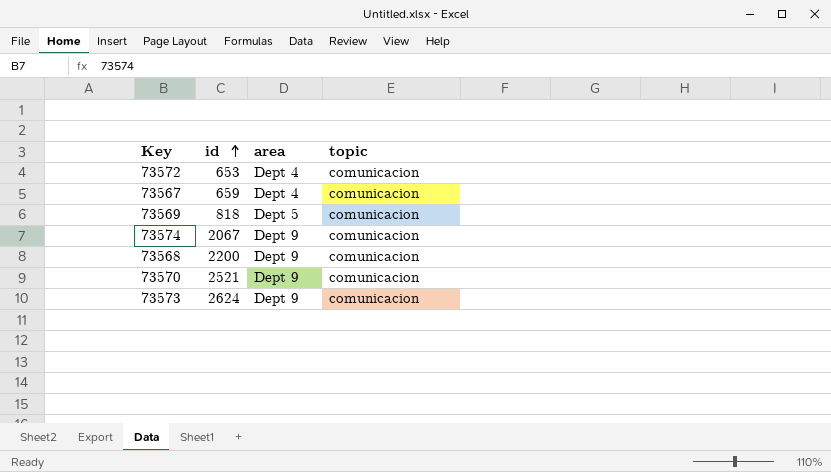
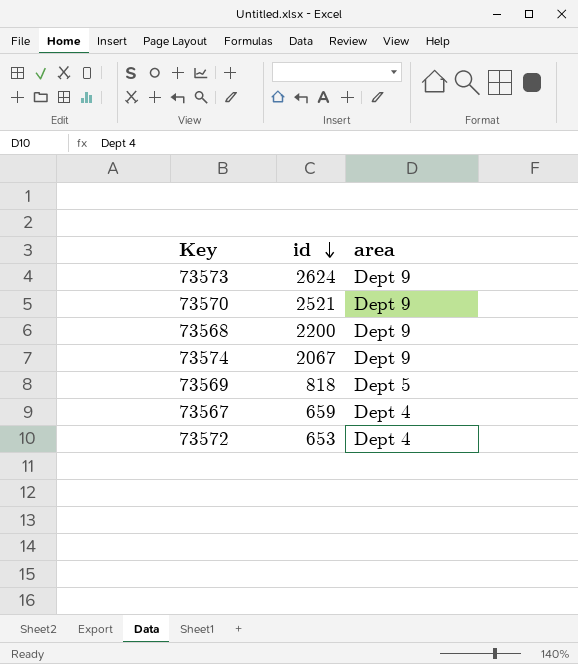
row order: id ascending -> id descending
column topic | position: 4 -> none

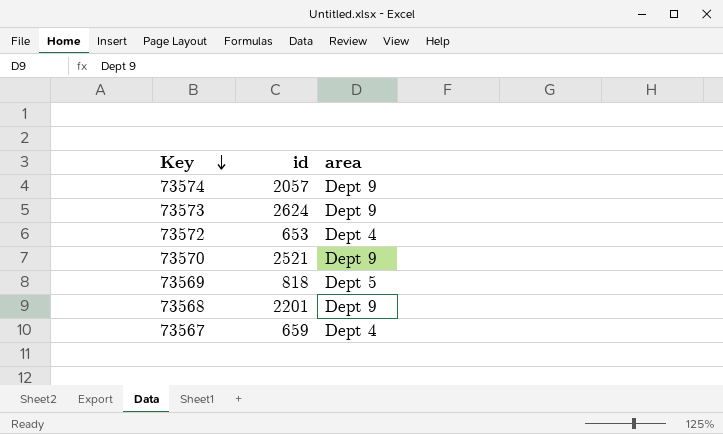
row order: id descending -> Key descending
73574 | id: 2067 -> 2057
73568 | id: 2200 -> 2201

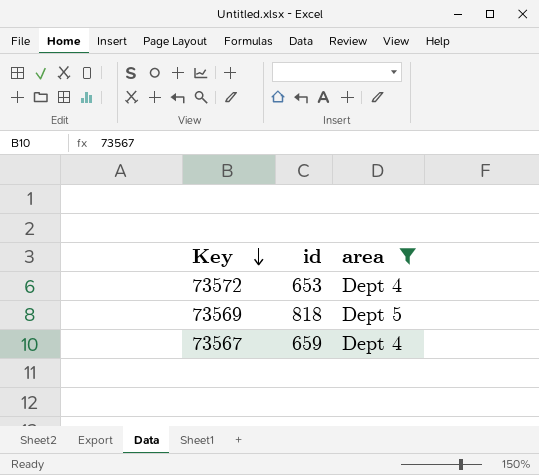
filter: none -> area != Dept 9

